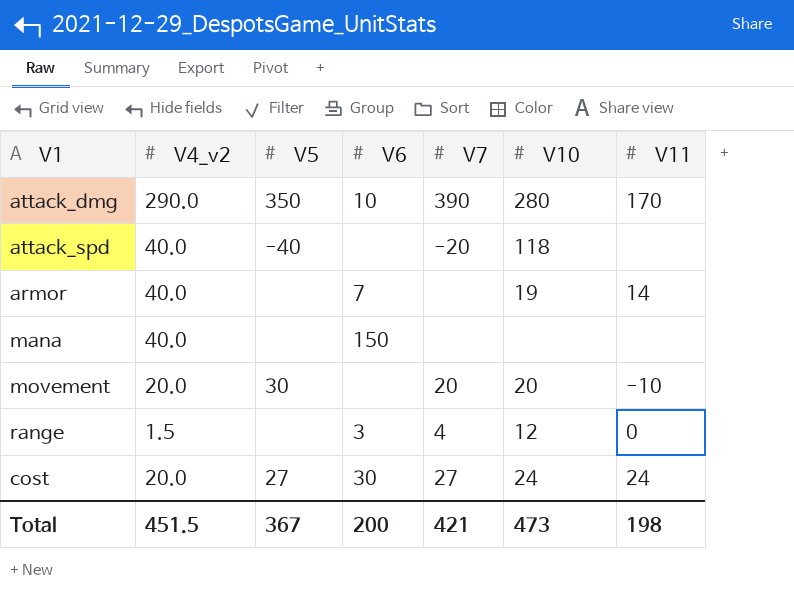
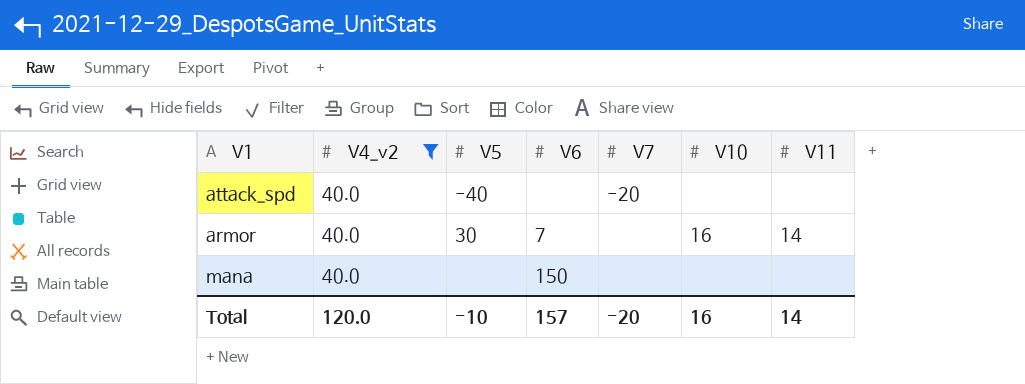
filter: none -> V4_v2 = 40.0
attack_spd | V10: 118 -> none
armor | V5: none -> 30
armor | V10: 19 -> 16
Total | V4_v2: 451.5 -> 120.0
Total | V5: 367 -> -10
Total | V6: 200 -> 157
Total | V7: 421 -> -20
Total | V10: 473 -> 16
Total | V11: 198 -> 14

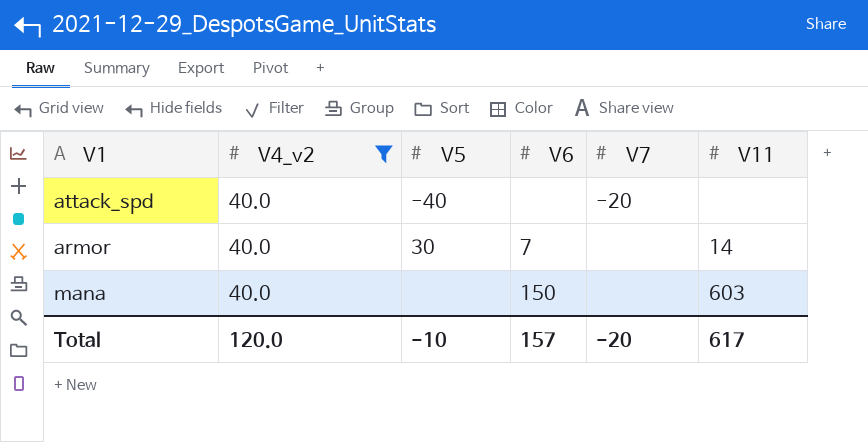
column V10 | position: 6 -> none
mana | V11: none -> 603
Total | V11: 14 -> 617

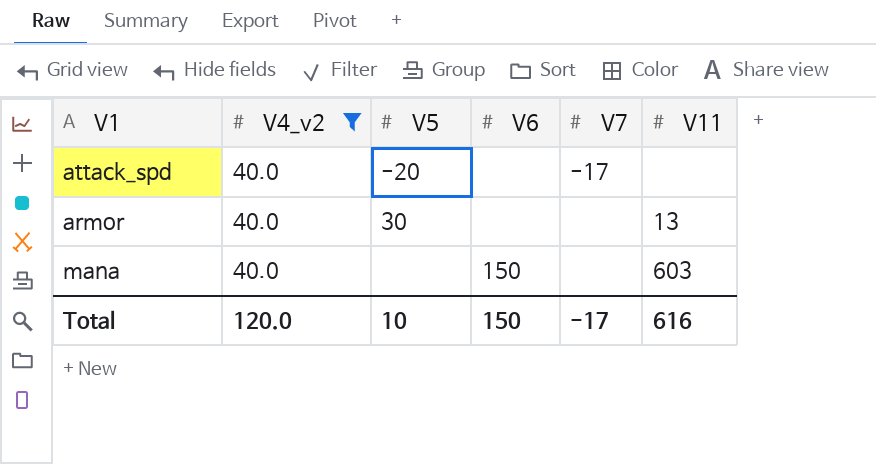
attack_spd | V5: -40 -> -20
attack_spd | V7: -20 -> -17
armor | V6: 7 -> none
armor | V11: 14 -> 13
Total | V5: -10 -> 10
Total | V6: 157 -> 150
Total | V7: -20 -> -17
Total | V11: 617 -> 616

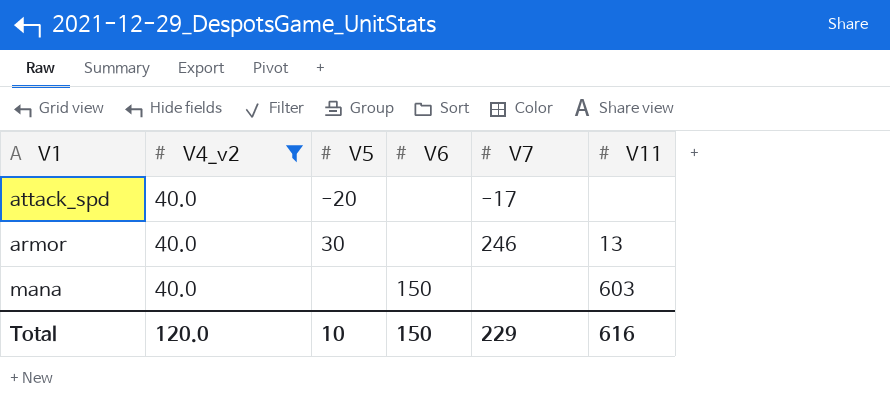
armor | V7: none -> 246
Total | V7: -17 -> 229

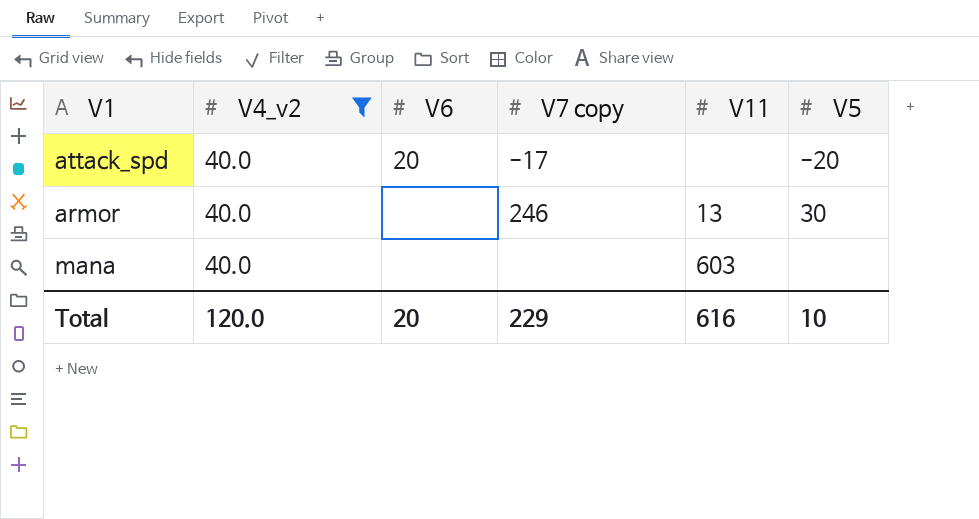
column name: V7 -> V7 copy
column V5 | position: 3 -> 6
attack_spd | V6: none -> 20
mana | V6: 150 -> none
Total | V6: 150 -> 20

